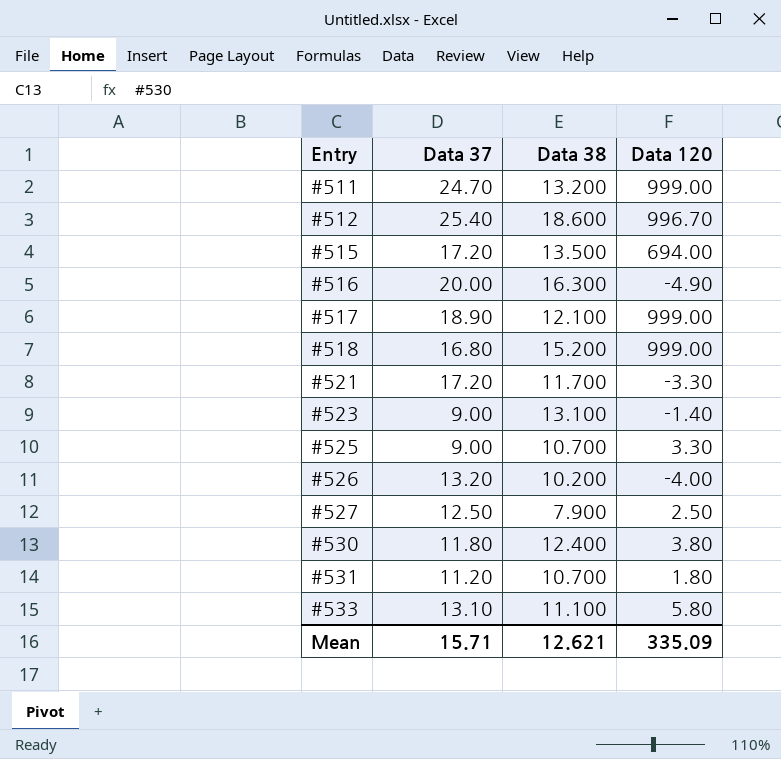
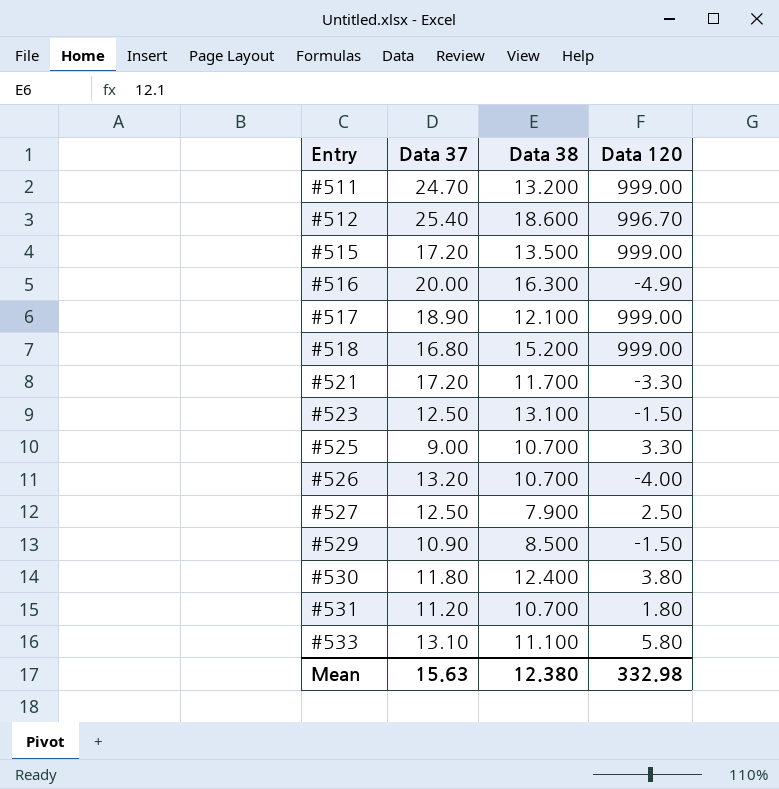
#515 | Data 120: 694.00 -> 999.00
#523 | Data 37: 9.00 -> 12.50
#523 | Data 120: -1.40 -> -1.50
#526 | Data 38: 10.200 -> 10.700
row #529: none -> 10.90 | 8.500 | -1.50
Mean | Data 37: 15.71 -> 15.63
Mean | Data 38: 12.621 -> 12.380
Mean | Data 120: 335.09 -> 332.98

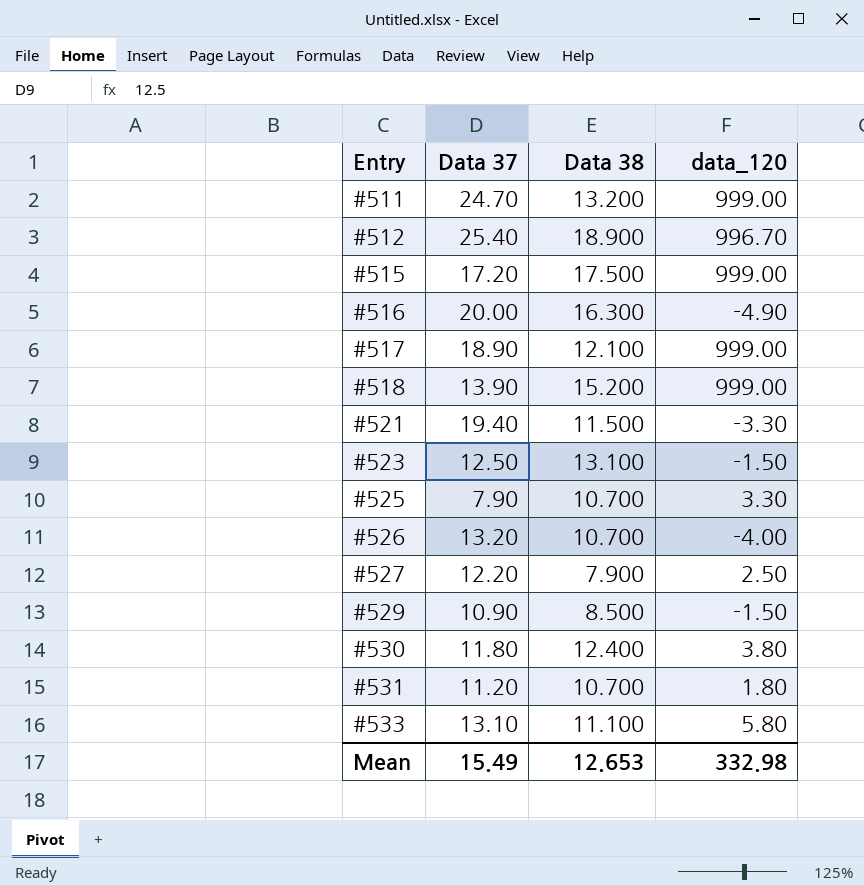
column name: Data 120 -> data_120
#512 | Data 38: 18.600 -> 18.900
#515 | Data 38: 13.500 -> 17.500
#518 | Data 37: 16.80 -> 13.90
#521 | Data 37: 17.20 -> 19.40
#521 | Data 38: 11.700 -> 11.500
#525 | Data 37: 9.00 -> 7.90
#527 | Data 37: 12.50 -> 12.20
Mean | Data 37: 15.63 -> 15.49
Mean | Data 38: 12.380 -> 12.653

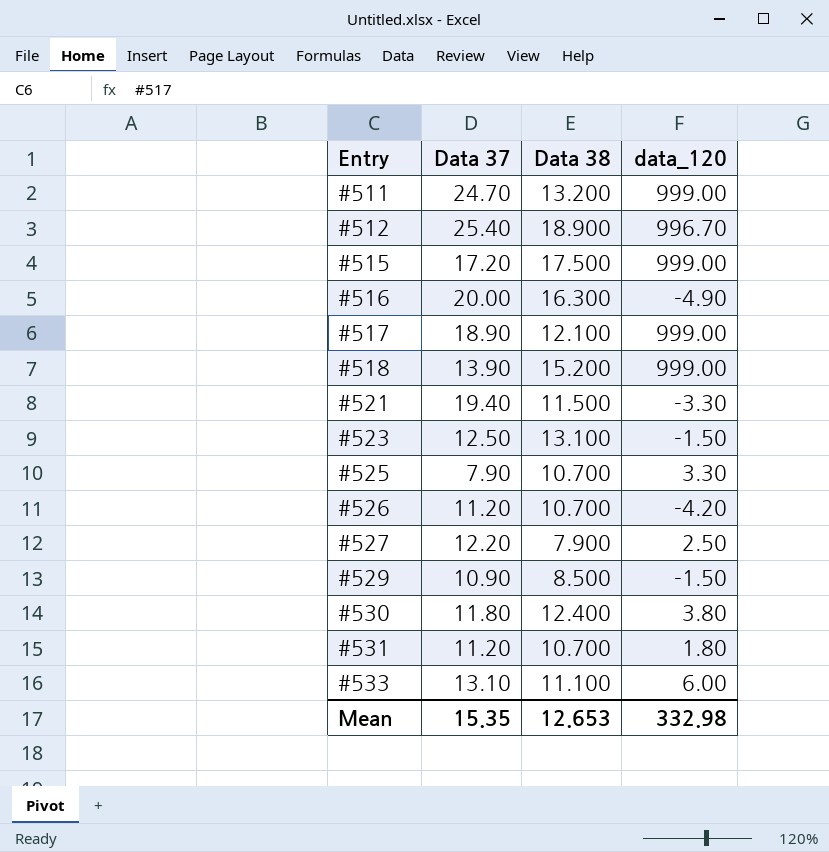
#526 | Data 37: 13.20 -> 11.20
#526 | data_120: -4.00 -> -4.20
#533 | data_120: 5.80 -> 6.00
Mean | Data 37: 15.49 -> 15.35

